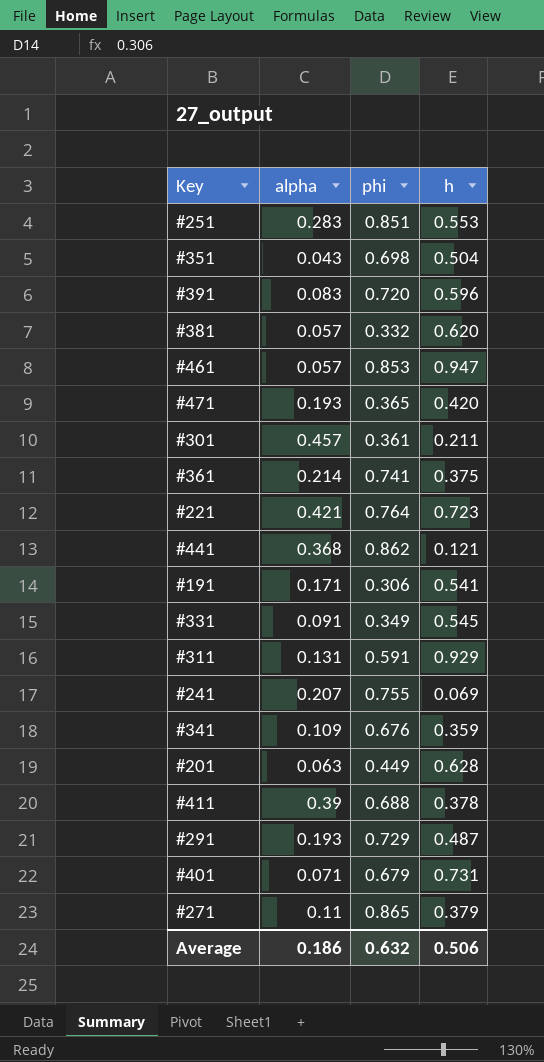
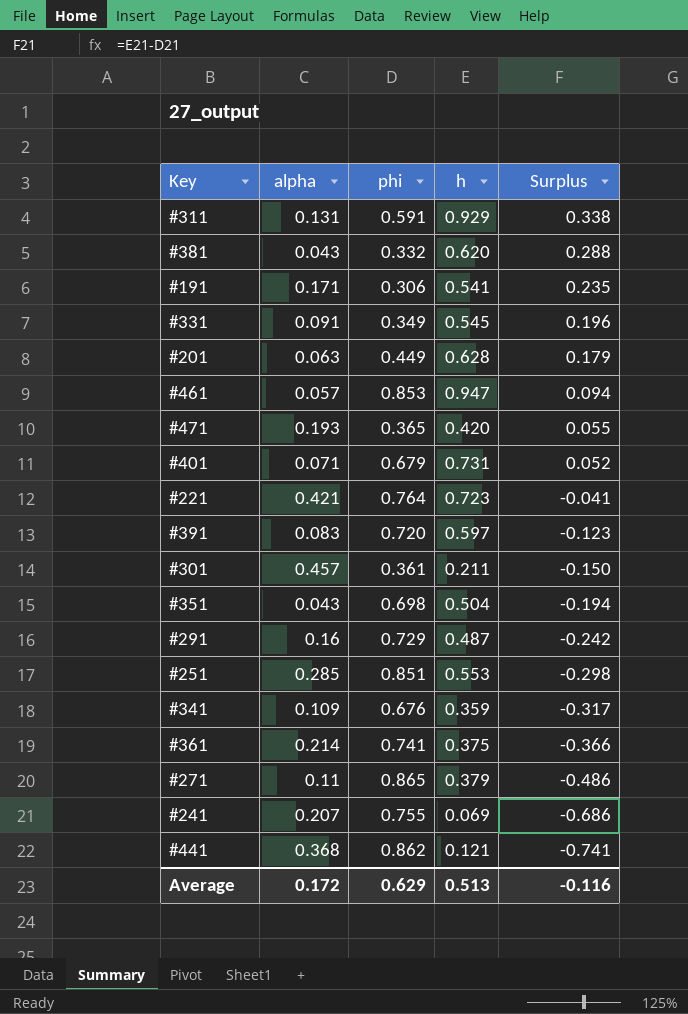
row order: none -> Surplus descending
column Surplus | formula: none -> [h] - [phi]
row #411: 0.39 | 0.688 | 0.378 -> none
#381 | alpha: 0.057 -> 0.043
#391 | h: 0.596 -> 0.597
#291 | alpha: 0.193 -> 0.16
#251 | alpha: 0.283 -> 0.285
Average | alpha: 0.186 -> 0.172
Average | phi: 0.632 -> 0.629
Average | h: 0.506 -> 0.513

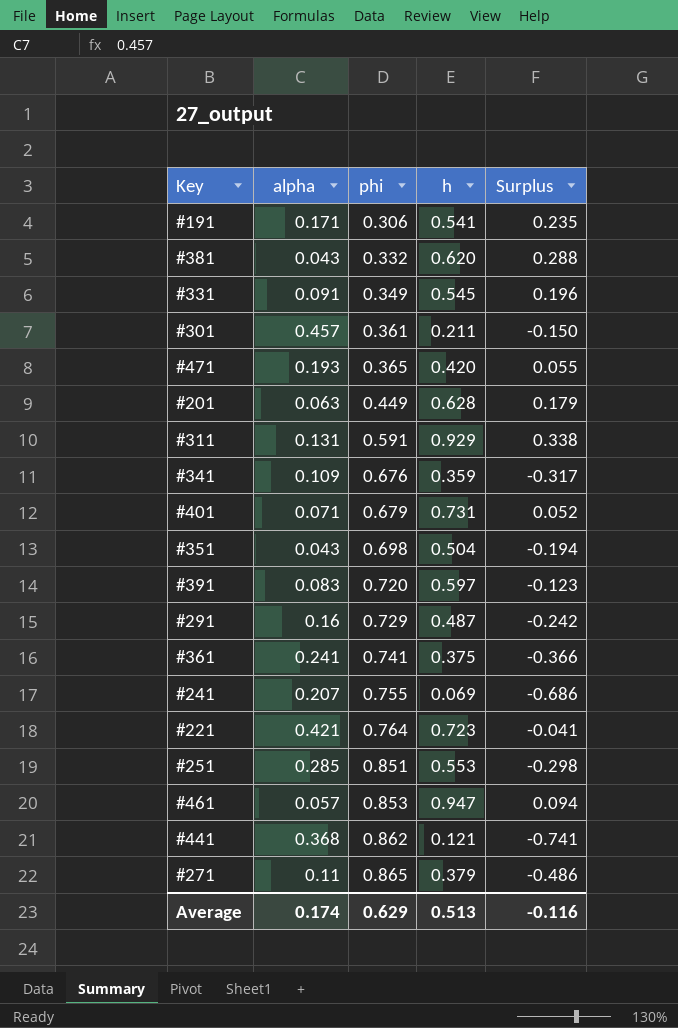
row order: Surplus descending -> phi ascending
#361 | alpha: 0.214 -> 0.241
Average | alpha: 0.172 -> 0.174

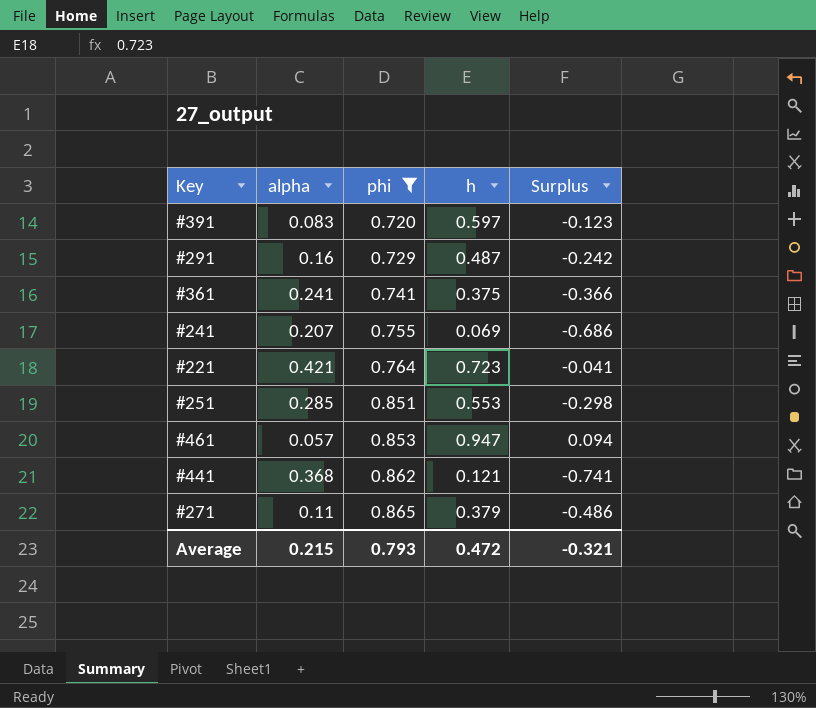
filter: none -> phi >= 0.720
Average | alpha: 0.174 -> 0.215
Average | phi: 0.629 -> 0.793
Average | h: 0.513 -> 0.472
Average | Surplus: -0.116 -> -0.321

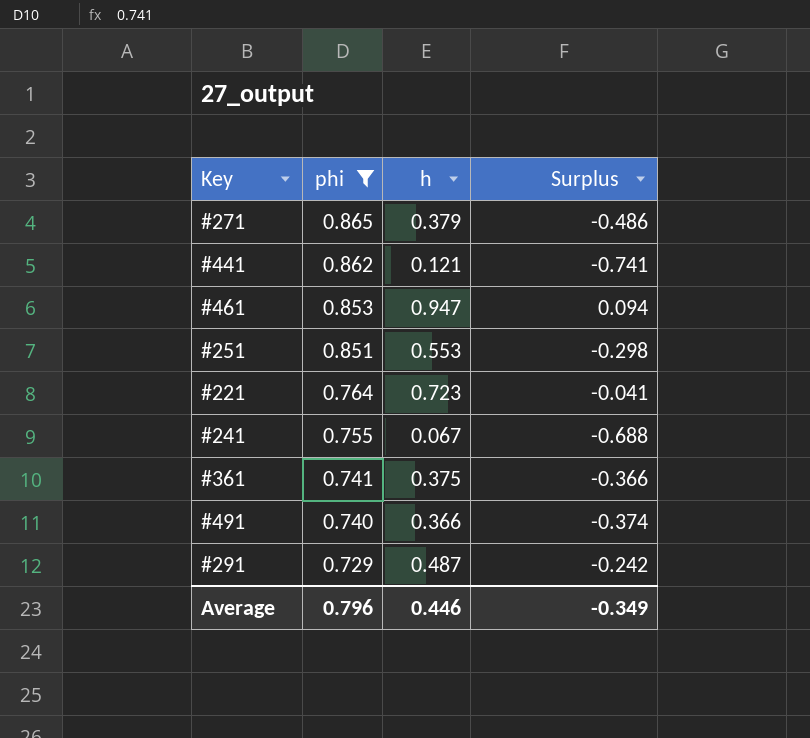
row order: phi ascending -> phi descending
column alpha | position: 2 -> none
row #391: 0.083 | 0.720 | 0.597 | -0.123 -> none
#241 | h: 0.069 -> 0.067
#241 | Surplus: -0.686 -> -0.688
row #491: none -> 0.740 | 0.366 | -0.374
Average | phi: 0.793 -> 0.796
Average | h: 0.472 -> 0.446
Average | Surplus: -0.321 -> -0.349

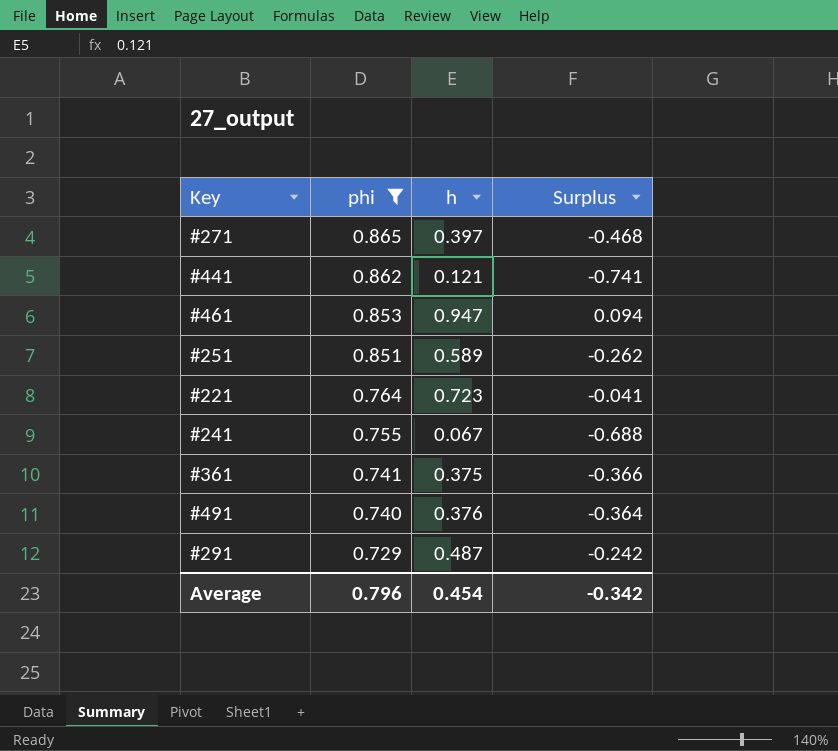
#271 | h: 0.379 -> 0.397
#271 | Surplus: -0.486 -> -0.468
#251 | h: 0.553 -> 0.589
#251 | Surplus: -0.298 -> -0.262
#491 | h: 0.366 -> 0.376
#491 | Surplus: -0.374 -> -0.364
Average | h: 0.446 -> 0.454
Average | Surplus: -0.349 -> -0.342

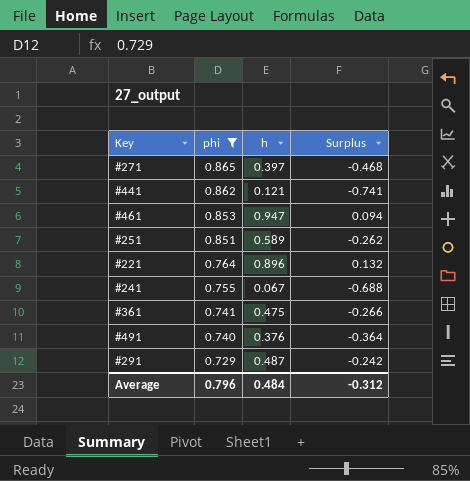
#221 | h: 0.723 -> 0.896
#221 | Surplus: -0.041 -> 0.132
#361 | h: 0.375 -> 0.475
#361 | Surplus: -0.366 -> -0.266
Average | h: 0.454 -> 0.484
Average | Surplus: -0.342 -> -0.312

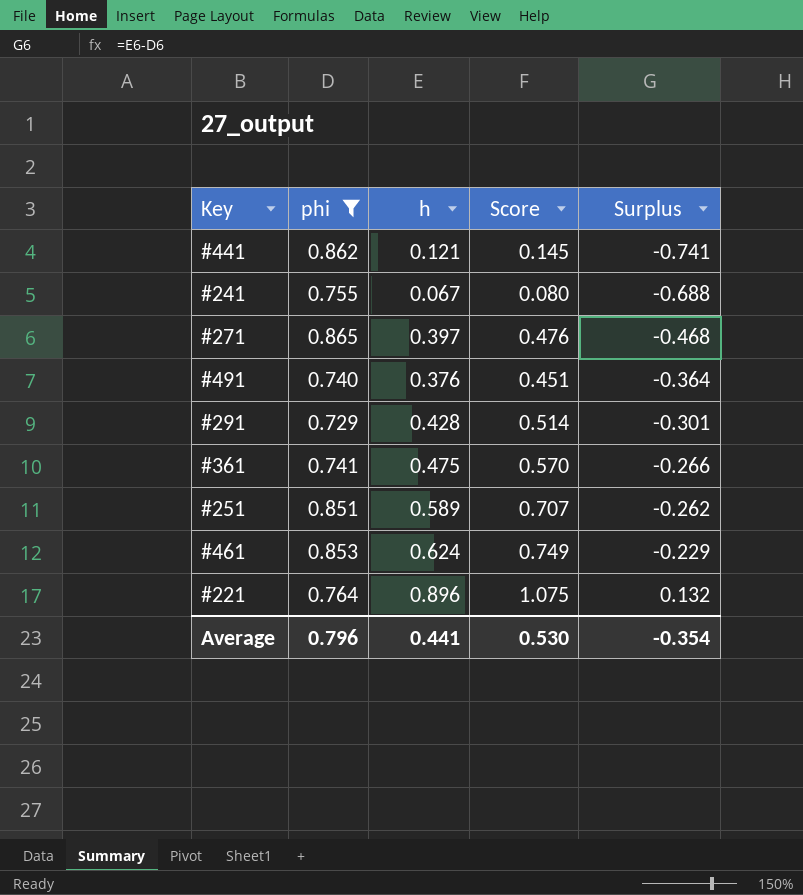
row order: phi descending -> Surplus ascending
column Score | formula: none -> [h] * 1.2
#291 | h: 0.487 -> 0.428
#291 | Surplus: -0.242 -> -0.301
#461 | h: 0.947 -> 0.624
#461 | Surplus: 0.094 -> -0.229
Average | h: 0.484 -> 0.441
Average | Surplus: -0.312 -> -0.354

